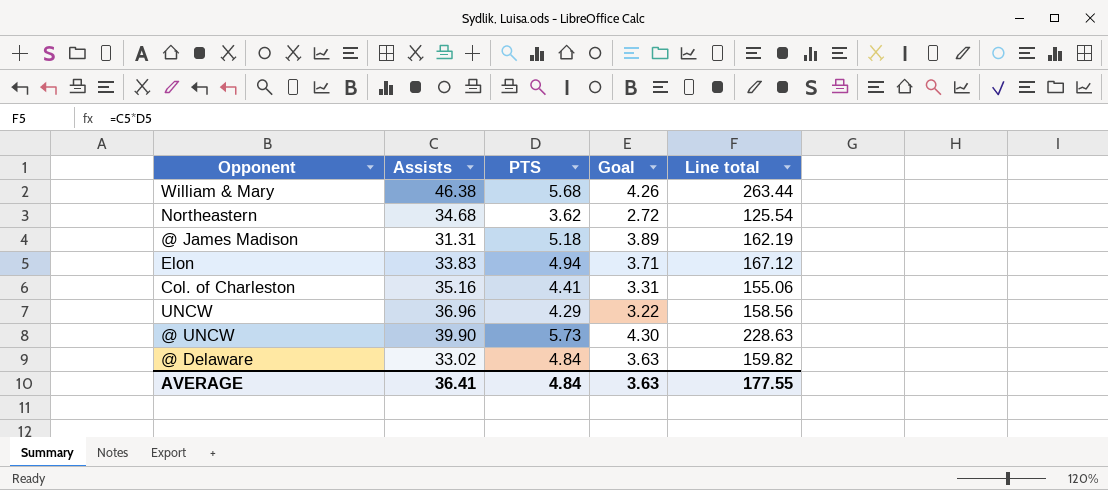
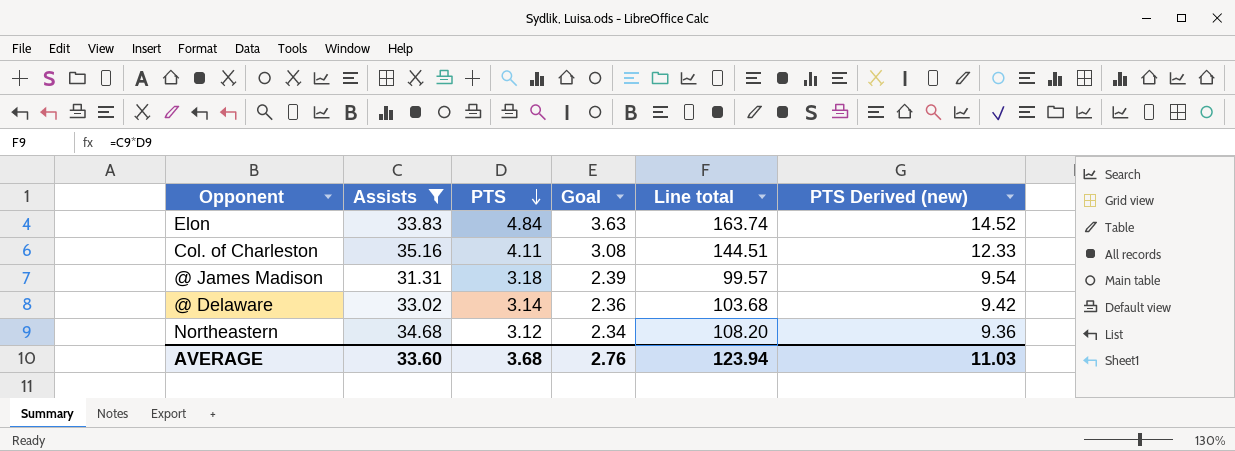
filter: none -> Assists <= 35.16
row order: none -> PTS descending
column PTS Derived (new) | formula: none -> [PTS] * 3
Elon | PTS: 4.94 -> 4.84
Elon | Goal: 3.71 -> 3.63
Elon | Line total: 167.12 -> 163.74
Col. of Charleston | PTS: 4.41 -> 4.11
Col. of Charleston | Goal: 3.31 -> 3.08
Col. of Charleston | Line total: 155.06 -> 144.51
@ James Madison | PTS: 5.18 -> 3.18
@ James Madison | Goal: 3.89 -> 2.39
@ James Madison | Line total: 162.19 -> 99.57
@ Delaware | PTS: 4.84 -> 3.14
@ Delaware | Goal: 3.63 -> 2.36
@ Delaware | Line total: 159.82 -> 103.68
Northeastern | PTS: 3.62 -> 3.12
Northeastern | Goal: 2.72 -> 2.34
Northeastern | Line total: 125.54 -> 108.20
AVERAGE | Assists: 36.41 -> 33.60
AVERAGE | PTS: 4.84 -> 3.68
AVERAGE | Goal: 3.63 -> 2.76
AVERAGE | Line total: 177.55 -> 123.94

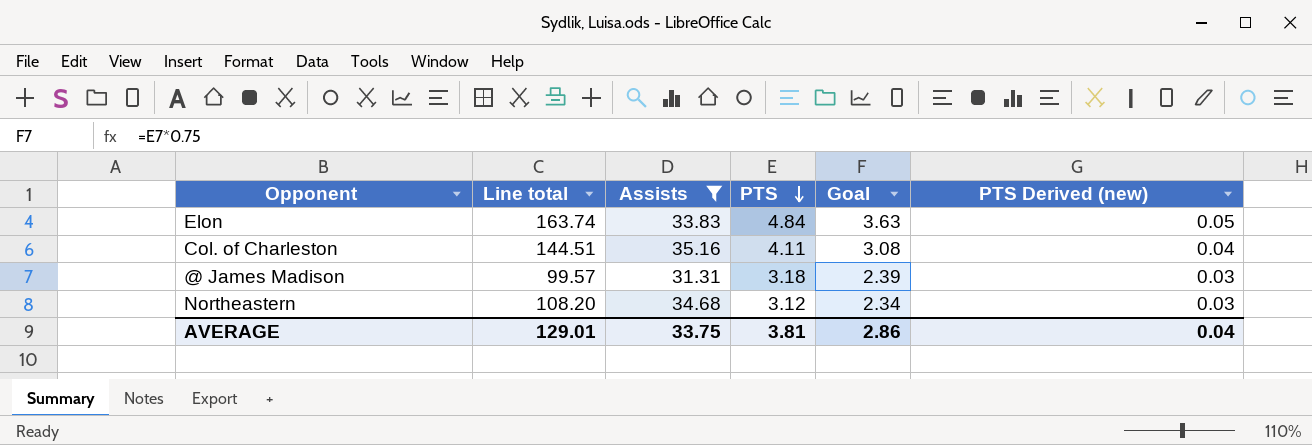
column Line total | position: 5 -> 2
column PTS Derived (new) | formula: [PTS] * 3 -> [PTS] * 0.01
row @ Delaware: 33.02 | 3.14 | 2.36 | 103.68 | 9.42 -> none
AVERAGE | Line total: 123.94 -> 129.01
AVERAGE | Assists: 33.60 -> 33.75
AVERAGE | PTS: 3.68 -> 3.81
AVERAGE | Goal: 2.76 -> 2.86
AVERAGE | PTS Derived (new): 11.03 -> 0.04

